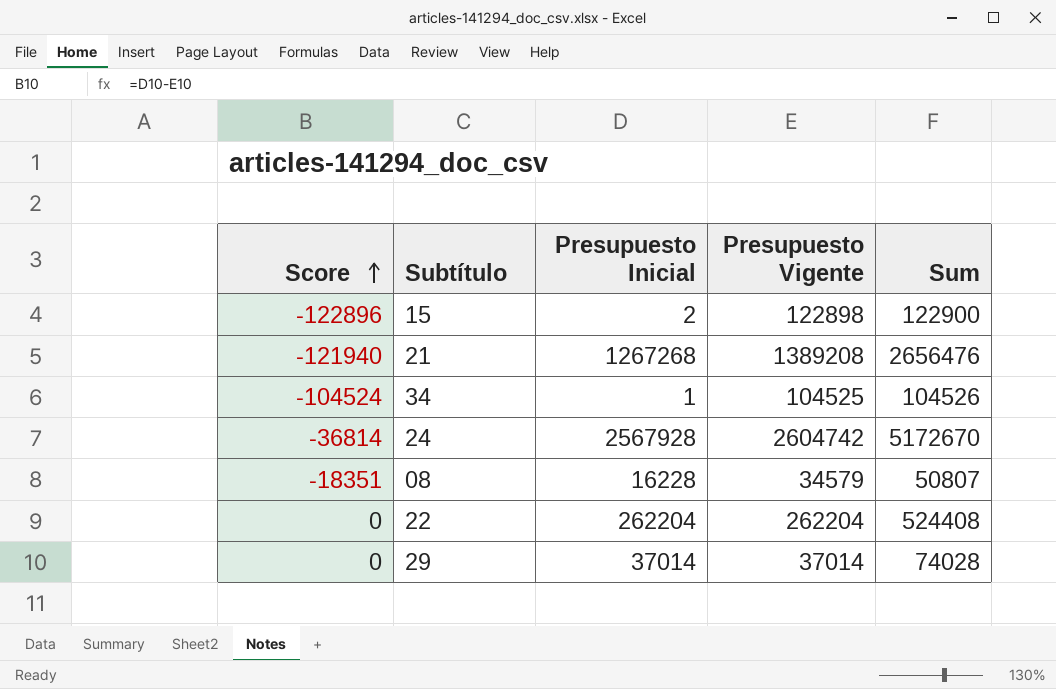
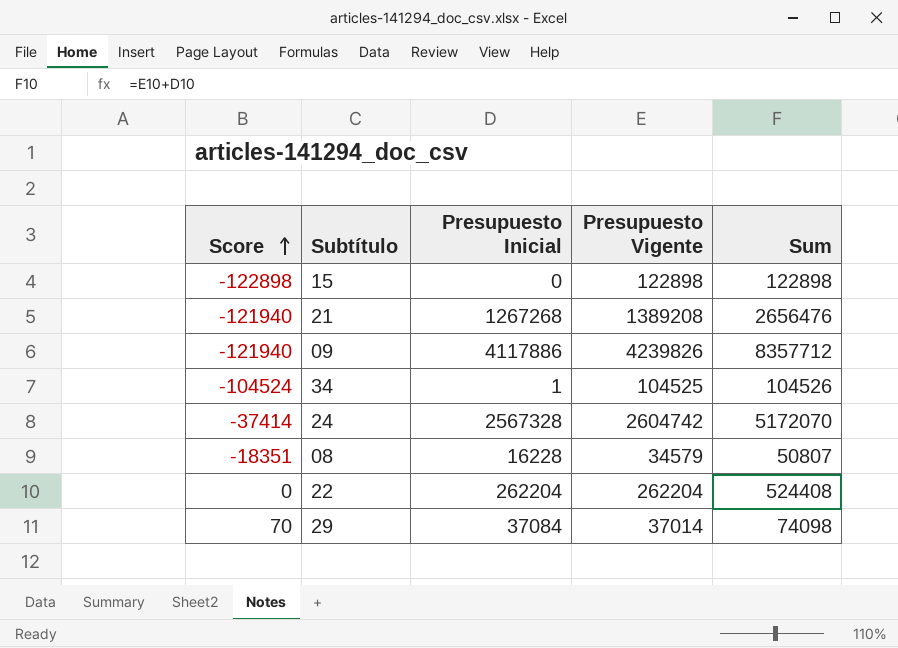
15 | Score: -122896 -> -122898
15 | Presupuesto Inicial: 2 -> 0
15 | Sum: 122900 -> 122898
row 09: none -> -121940 | 4117886 | 4239826 | 8357712
24 | Score: -36814 -> -37414
24 | Presupuesto Inicial: 2567928 -> 2567328
24 | Sum: 5172670 -> 5172070
29 | Score: 0 -> 70
29 | Presupuesto Inicial: 37014 -> 37084
29 | Sum: 74028 -> 74098

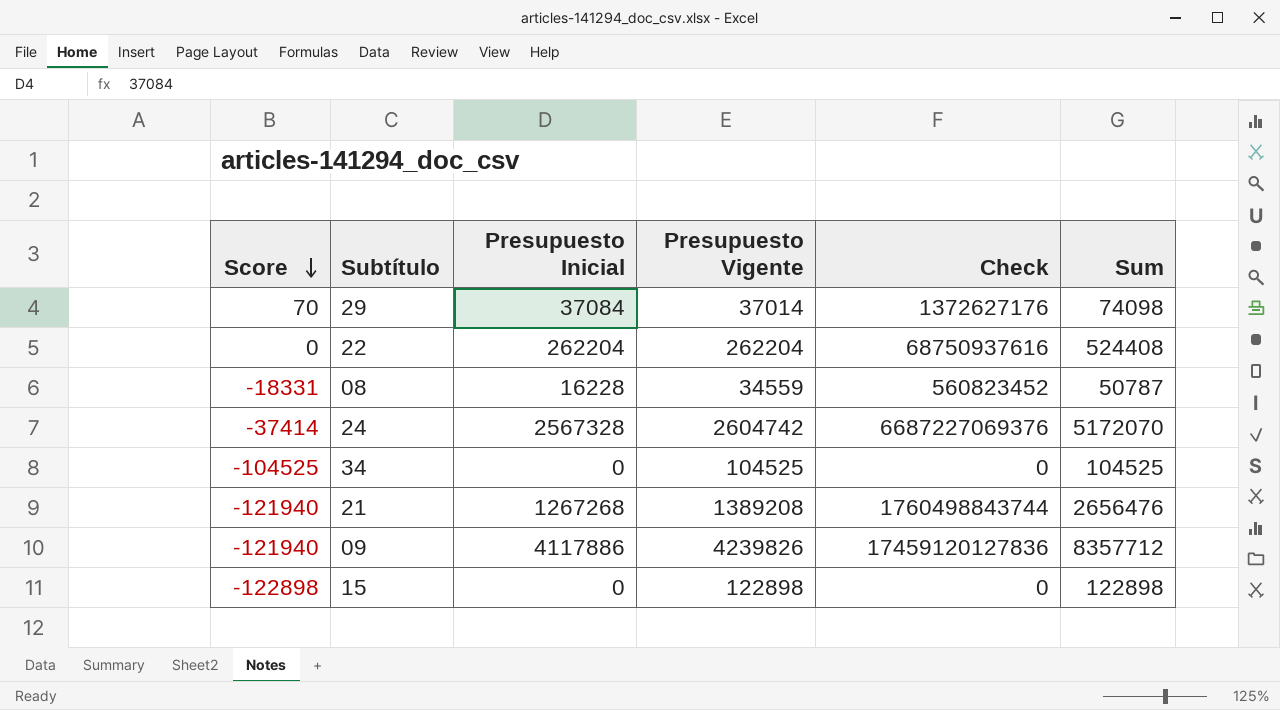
row order: Score ascending -> Score descending
column Check | formula: none -> [Presupuesto Inicial] * [Presupuesto Vigente]
08 | Score: -18351 -> -18331
08 | Presupuesto Vigente: 34579 -> 34559
08 | Sum: 50807 -> 50787
34 | Score: -104524 -> -104525
34 | Presupuesto Inicial: 1 -> 0
34 | Sum: 104526 -> 104525

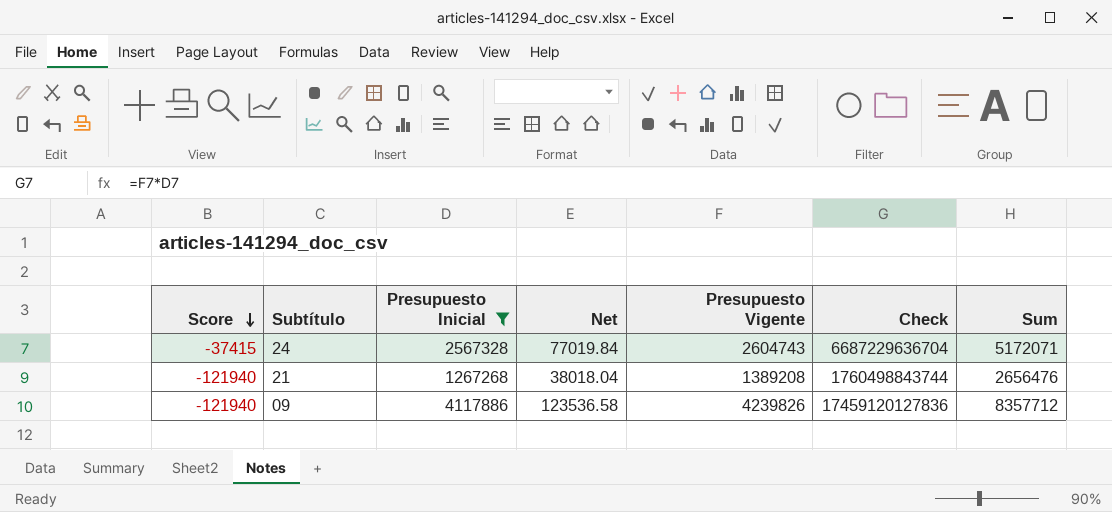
filter: none -> Presupuesto Inicial >= 1267268
column Net | formula: none -> [Presupuesto Inicial] * 0.03
24 | Score: -37414 -> -37415
24 | Presupuesto Vigente: 2604742 -> 2604743
24 | Check: 6687227069376 -> 6687229636704
24 | Sum: 5172070 -> 5172071

